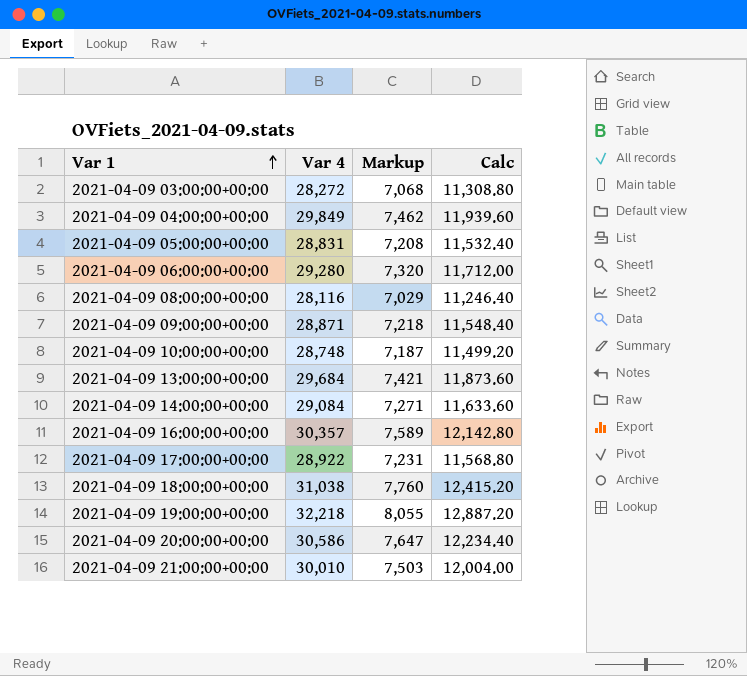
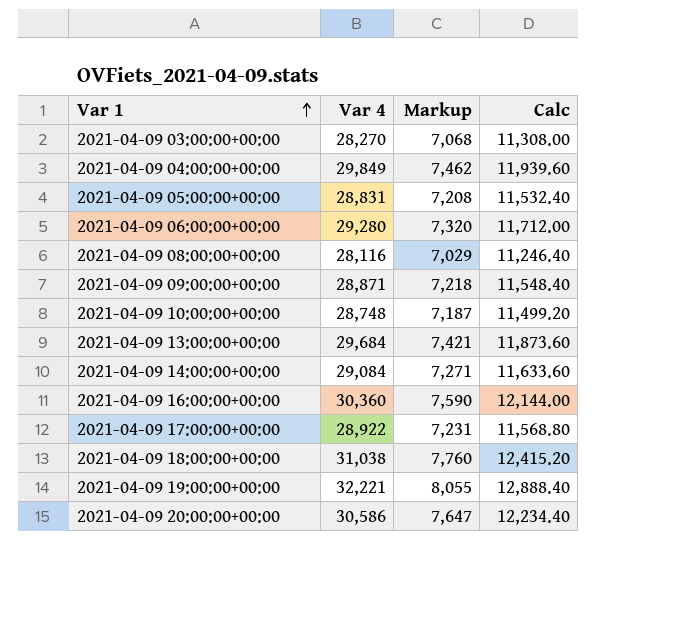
row 2021-04-09 21:00:00+00:00: 30,010 | 7,503 | 12,004.00 -> none
2021-04-09 03:00:00+00:00 | Var 4: 28,272 -> 28,270
2021-04-09 03:00:00+00:00 | Calc: 11,308.80 -> 11,308.00
2021-04-09 16:00:00+00:00 | Var 4: 30,357 -> 30,360
2021-04-09 16:00:00+00:00 | Markup: 7,589 -> 7,590
2021-04-09 16:00:00+00:00 | Calc: 12,142.80 -> 12,144.00
2021-04-09 19:00:00+00:00 | Var 4: 32,218 -> 32,221
2021-04-09 19:00:00+00:00 | Calc: 12,887.20 -> 12,888.40

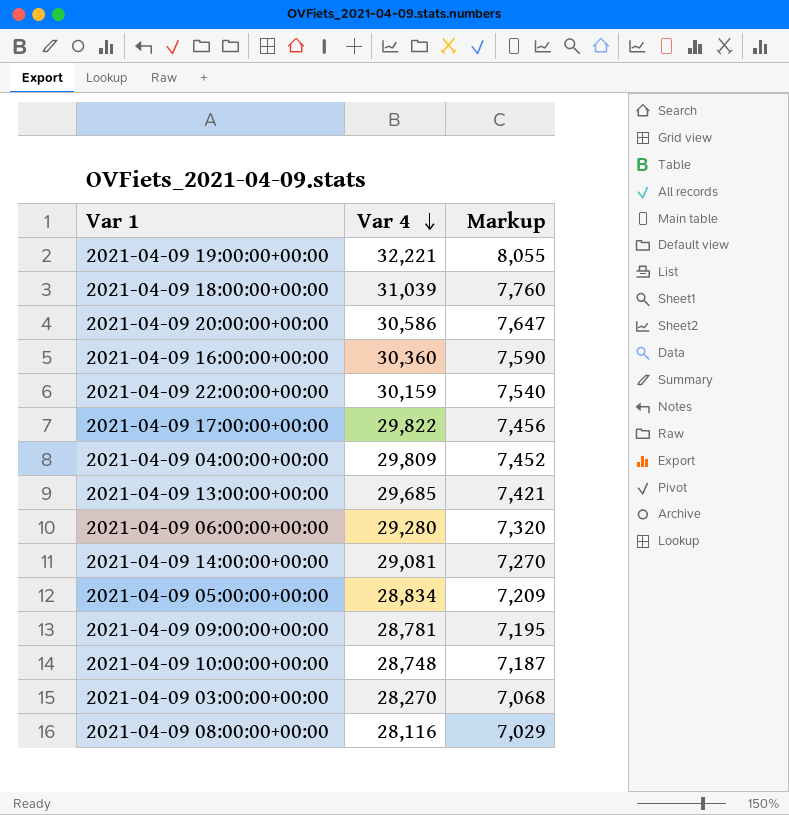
row order: Var 1 ascending -> Var 4 descending
column Calc | formula: [Var 4] * 0.4 -> none
2021-04-09 18:00:00+00:00 | Var 4: 31,038 -> 31,039
row 2021-04-09 22:00:00+00:00: none -> 30,159 | 7,540
2021-04-09 17:00:00+00:00 | Var 4: 28,922 -> 29,822
2021-04-09 17:00:00+00:00 | Markup: 7,231 -> 7,456
2021-04-09 04:00:00+00:00 | Var 4: 29,849 -> 29,809
2021-04-09 04:00:00+00:00 | Markup: 7,462 -> 7,452
2021-04-09 13:00:00+00:00 | Var 4: 29,684 -> 29,685
2021-04-09 14:00:00+00:00 | Var 4: 29,084 -> 29,081
2021-04-09 14:00:00+00:00 | Markup: 7,271 -> 7,270
2021-04-09 05:00:00+00:00 | Var 4: 28,831 -> 28,834
2021-04-09 05:00:00+00:00 | Markup: 7,208 -> 7,209
2021-04-09 09:00:00+00:00 | Var 4: 28,871 -> 28,781
2021-04-09 09:00:00+00:00 | Markup: 7,218 -> 7,195

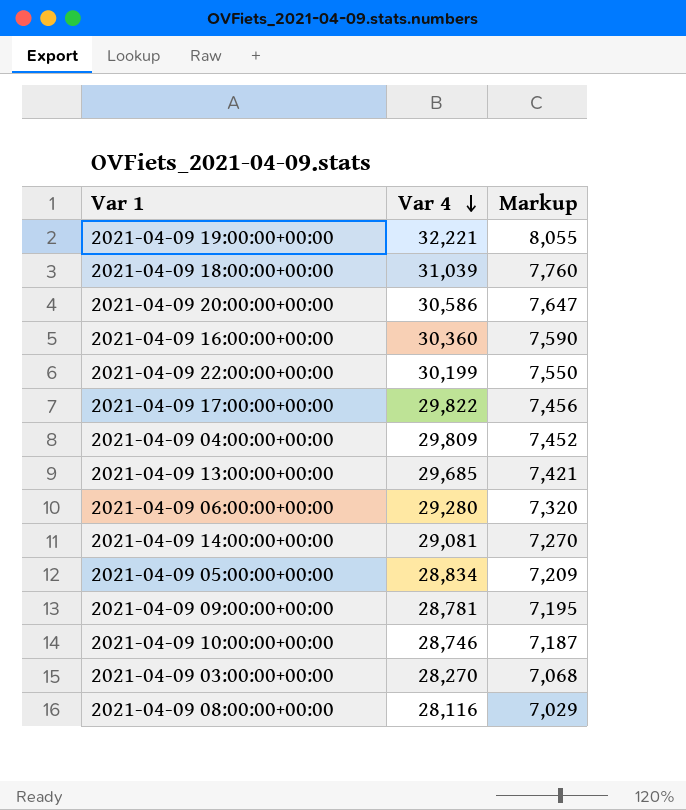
2021-04-09 22:00:00+00:00 | Var 4: 30,159 -> 30,199
2021-04-09 22:00:00+00:00 | Markup: 7,540 -> 7,550
2021-04-09 10:00:00+00:00 | Var 4: 28,748 -> 28,746

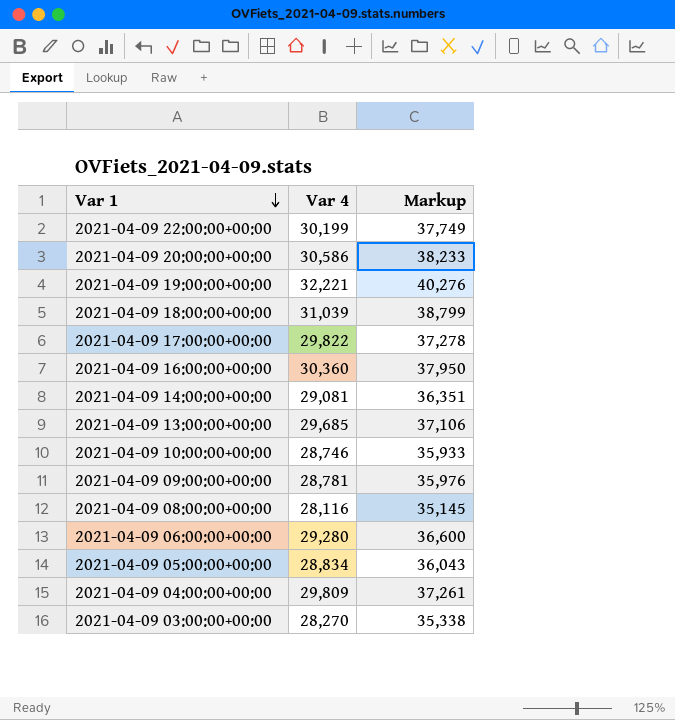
row order: Var 4 descending -> Var 1 descending
column Markup | formula: [Var 4] * 0.25 -> [Var 4] * 1.25

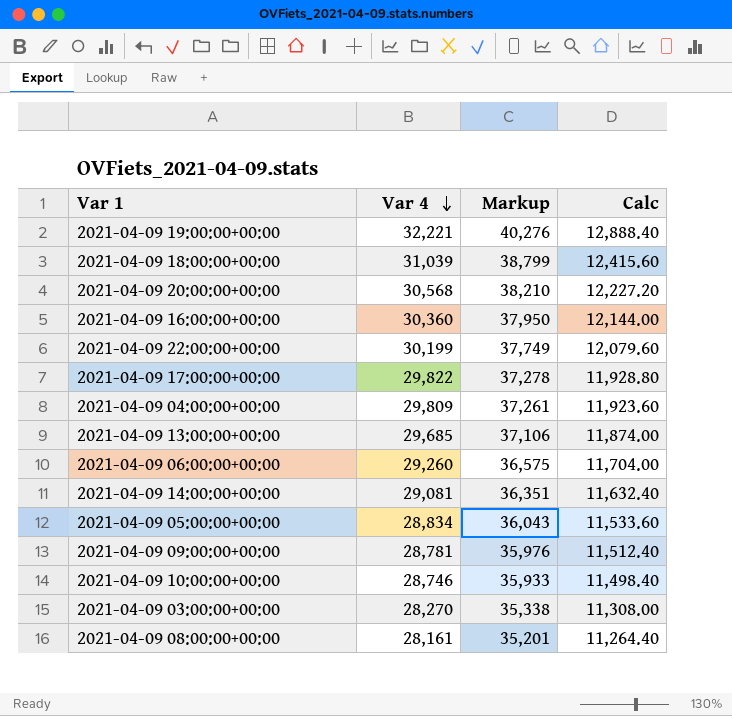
row order: Var 1 descending -> Var 4 descending
column Calc | formula: none -> [Var 4] * 0.4
2021-04-09 20:00:00+00:00 | Var 4: 30,586 -> 30,568
2021-04-09 20:00:00+00:00 | Markup: 38,233 -> 38,210
2021-04-09 06:00:00+00:00 | Var 4: 29,280 -> 29,260
2021-04-09 06:00:00+00:00 | Markup: 36,600 -> 36,575
2021-04-09 08:00:00+00:00 | Var 4: 28,116 -> 28,161
2021-04-09 08:00:00+00:00 | Markup: 35,145 -> 35,201

